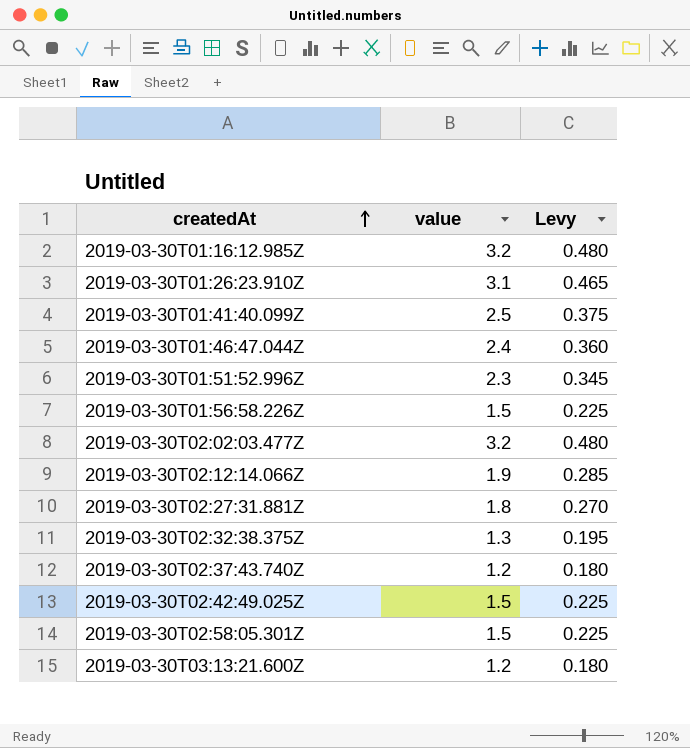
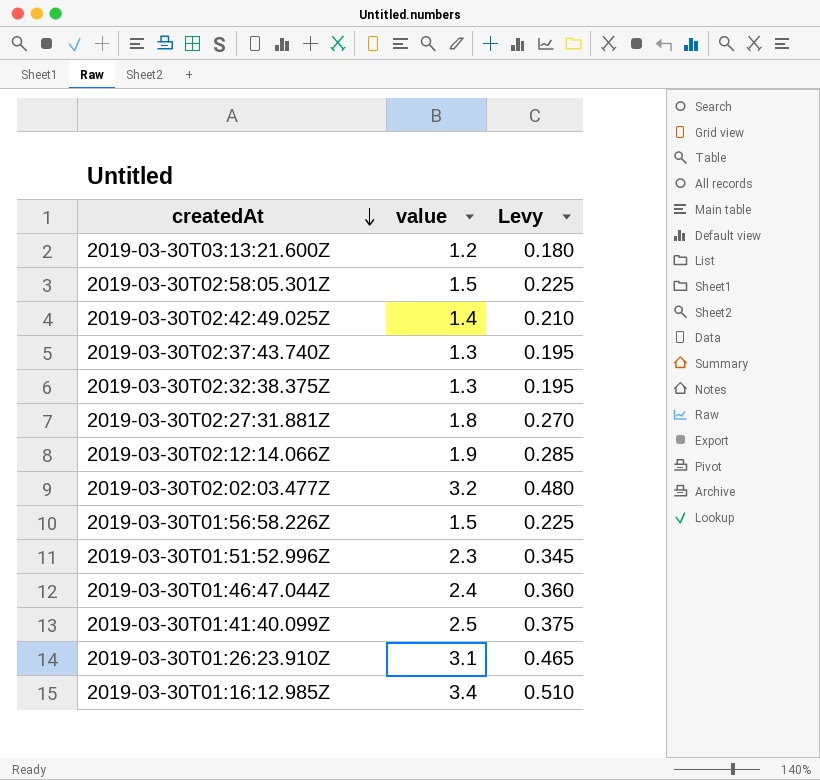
row order: createdAt ascending -> createdAt descending
2019-03-30T02:42:49.025Z | value: 1.5 -> 1.4
2019-03-30T02:42:49.025Z | Levy: 0.225 -> 0.210
2019-03-30T02:37:43.740Z | value: 1.2 -> 1.3
2019-03-30T02:37:43.740Z | Levy: 0.180 -> 0.195
2019-03-30T01:16:12.985Z | value: 3.2 -> 3.4
2019-03-30T01:16:12.985Z | Levy: 0.480 -> 0.510

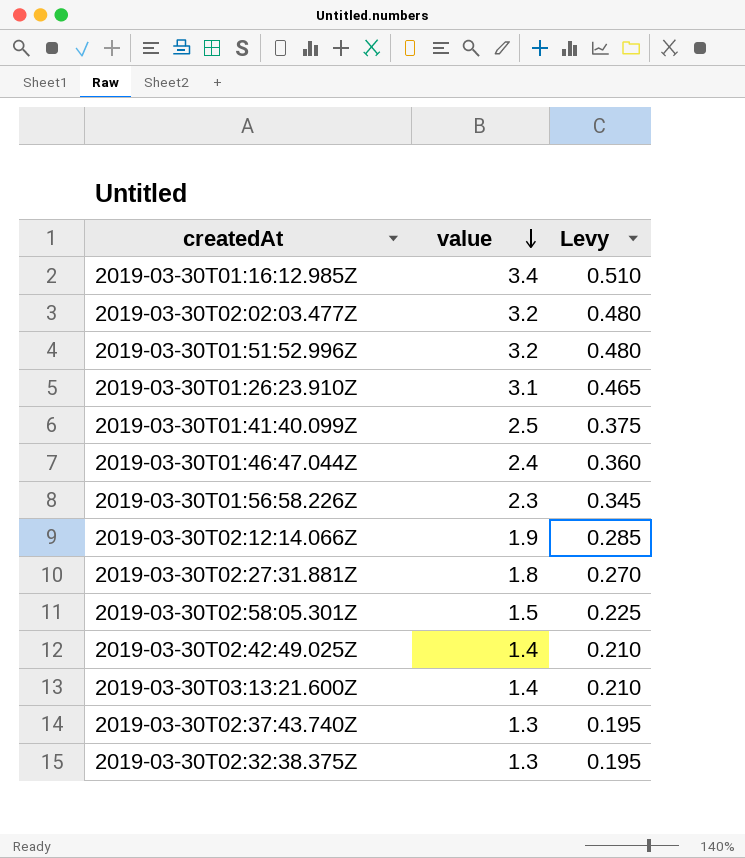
row order: createdAt descending -> value descending
2019-03-30T01:51:52.996Z | value: 2.3 -> 3.2
2019-03-30T01:51:52.996Z | Levy: 0.345 -> 0.480
2019-03-30T01:56:58.226Z | value: 1.5 -> 2.3
2019-03-30T01:56:58.226Z | Levy: 0.225 -> 0.345
2019-03-30T03:13:21.600Z | value: 1.2 -> 1.4
2019-03-30T03:13:21.600Z | Levy: 0.180 -> 0.210

